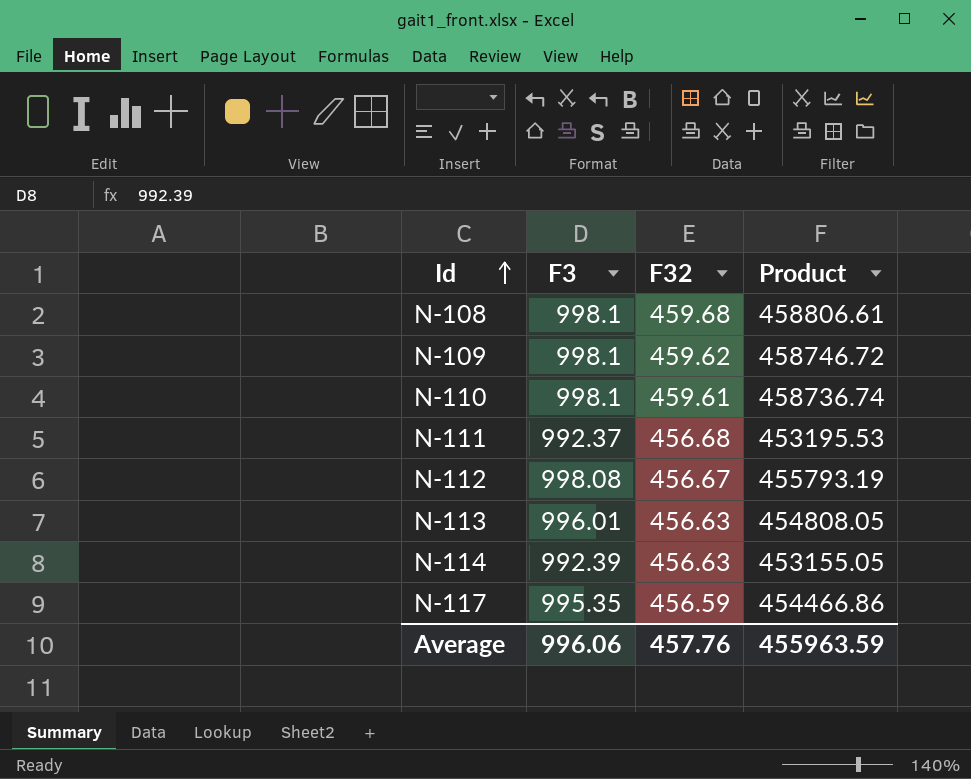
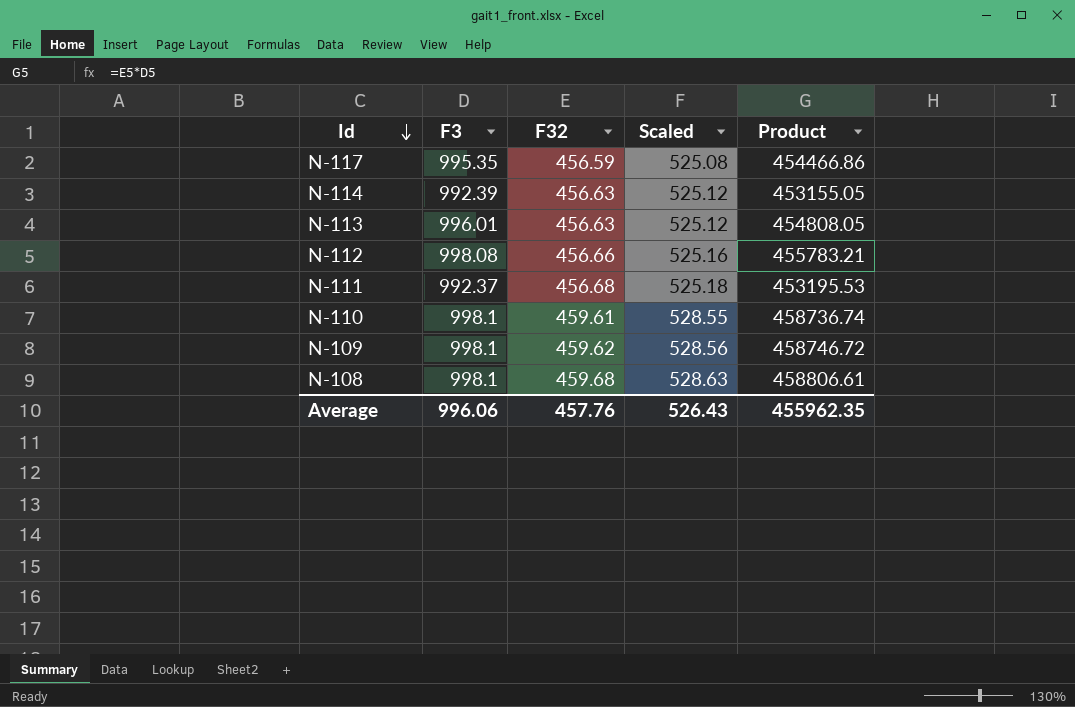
row order: Id ascending -> Id descending
column Scaled | formula: none -> [F32] * 1.15
N-112 | F32: 456.67 -> 456.66
N-112 | Product: 455793.19 -> 455783.21
Average | Product: 455963.59 -> 455962.35

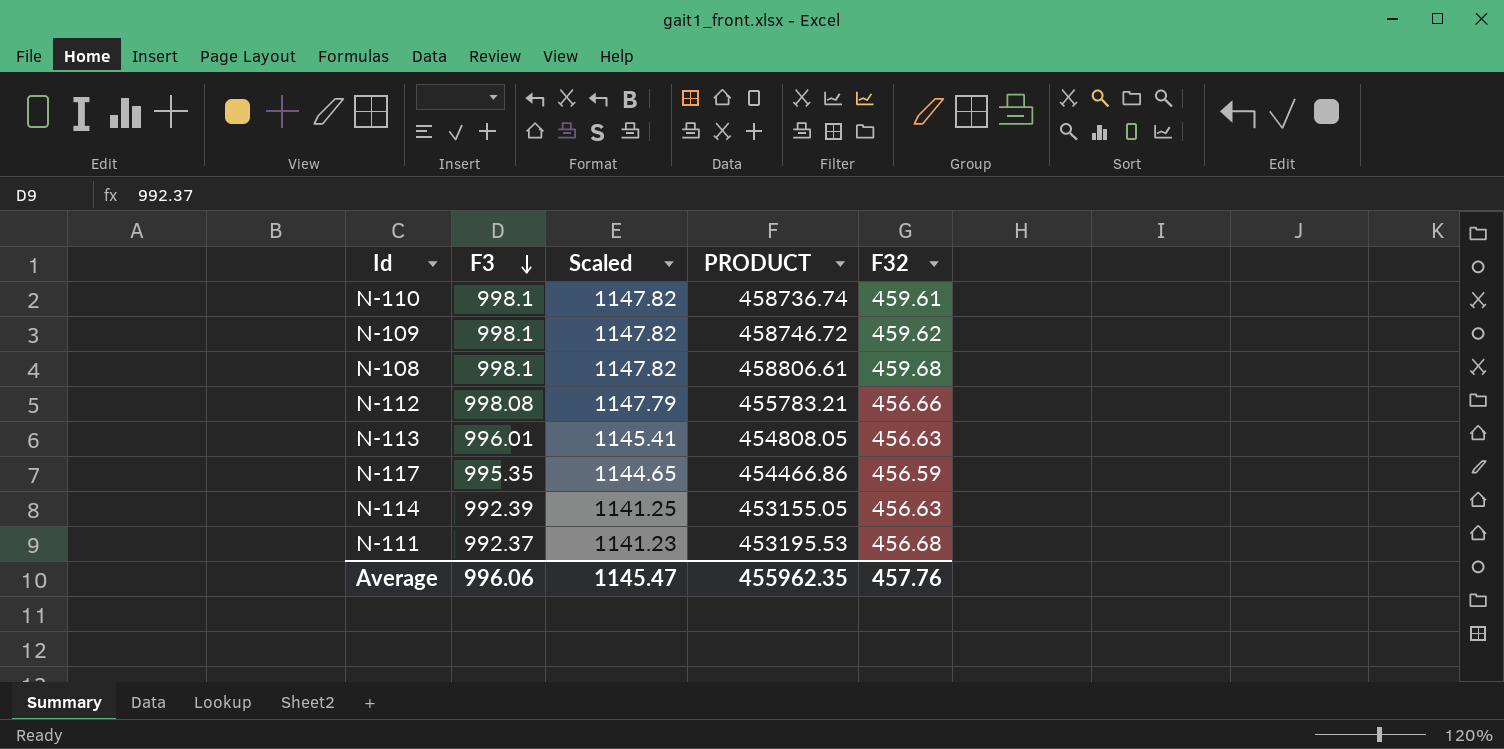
row order: Id descending -> F3 descending
column Scaled | formula: [F32] * 1.15 -> [F3] * 1.15
column name: Product -> PRODUCT
column F32 | position: 3 -> 5
Average | Scaled: 526.43 -> 1145.47

